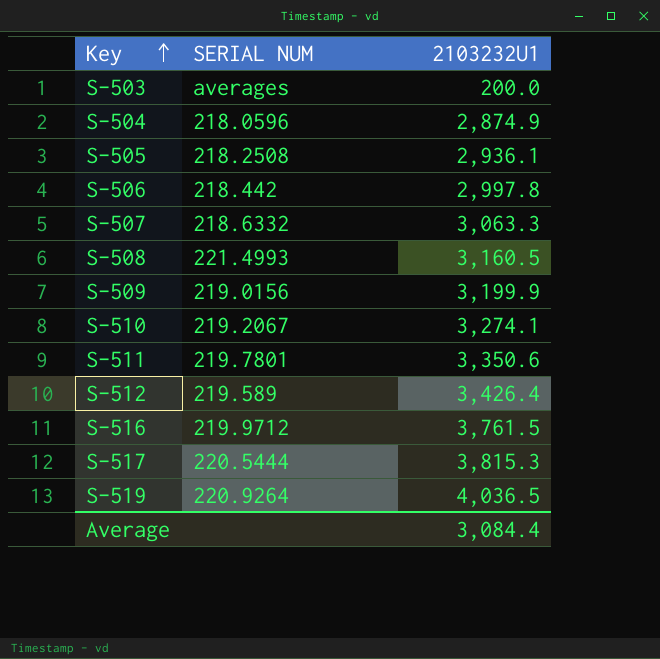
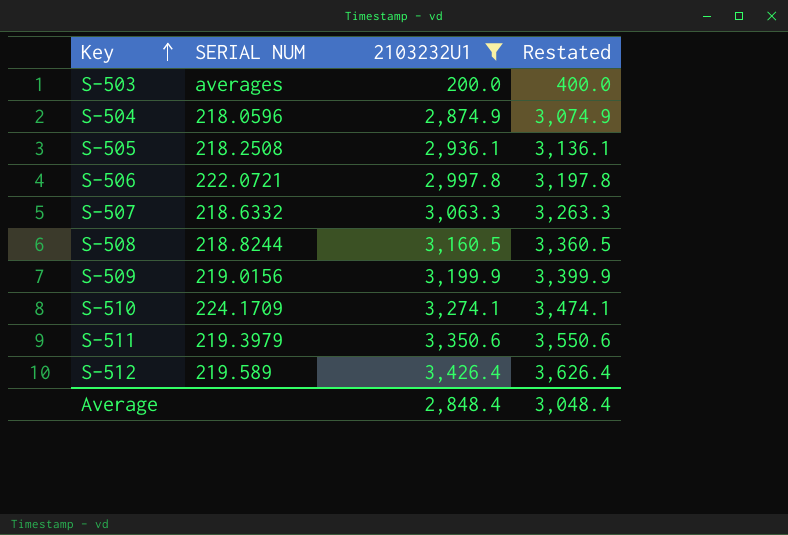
filter: none -> 2103232U1 <= 3,426.4
column Restated | formula: none -> [2103232U1] + 200
S-506 | SERIAL NUM: 218.442 -> 222.0721
S-508 | SERIAL NUM: 221.4993 -> 218.8244
S-510 | SERIAL NUM: 219.2067 -> 224.1709
S-511 | SERIAL NUM: 219.7801 -> 219.3979
Average | 2103232U1: 3,084.4 -> 2,848.4

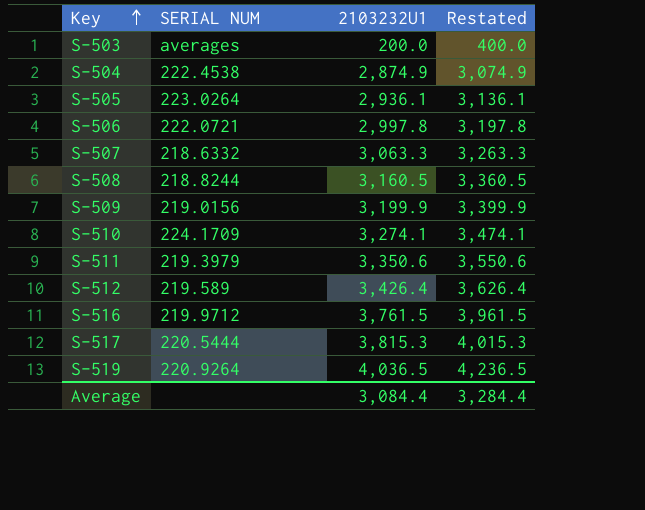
filter: 2103232U1 <= 3,426.4 -> none
S-504 | SERIAL NUM: 218.0596 -> 222.4538
S-505 | SERIAL NUM: 218.2508 -> 223.0264
Average | 2103232U1: 2,848.4 -> 3,084.4
Average | Restated: 3,048.4 -> 3,284.4

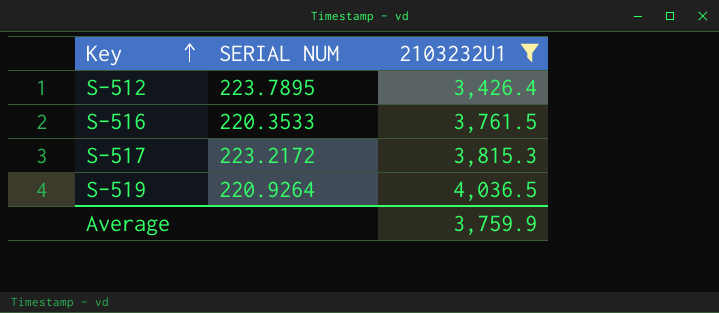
filter: none -> 2103232U1 >= 3,426.4
column Restated | formula: [2103232U1] + 200 -> none
S-512 | SERIAL NUM: 219.589 -> 223.7895
S-516 | SERIAL NUM: 219.9712 -> 220.3533
S-517 | SERIAL NUM: 220.5444 -> 223.2172
Average | 2103232U1: 3,084.4 -> 3,759.9

